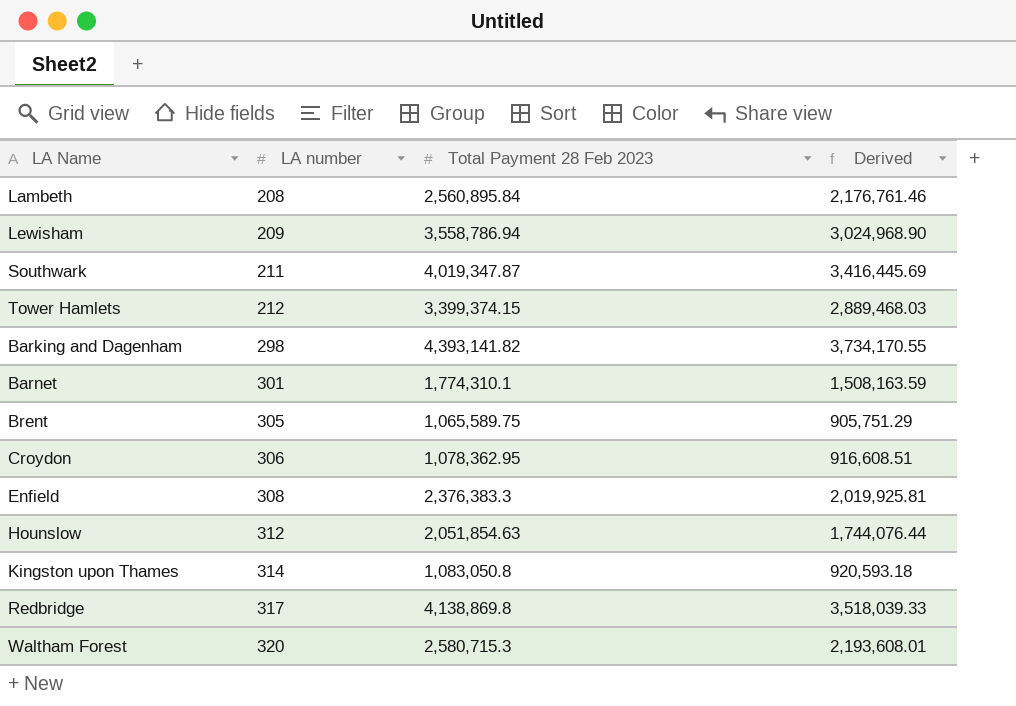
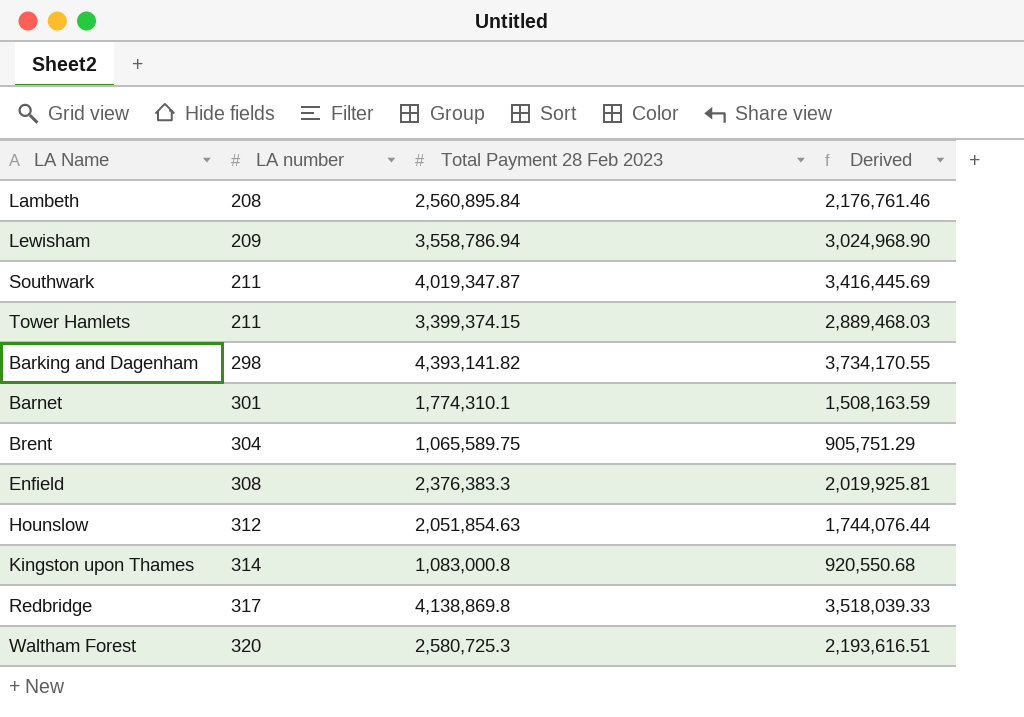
row Croydon: 306 | 1,078,362.95 | 916,608.51 -> none
Tower Hamlets | LA number: 212 -> 211
Brent | LA number: 305 -> 304
Kingston upon Thames | Total Payment 28 Feb 2023: 1,083,050.8 -> 1,083,000.8
Kingston upon Thames | Derived: 920,593.18 -> 920,550.68
Waltham Forest | Total Payment 28 Feb 2023: 2,580,715.3 -> 2,580,725.3
Waltham Forest | Derived: 2,193,608.01 -> 2,193,616.51

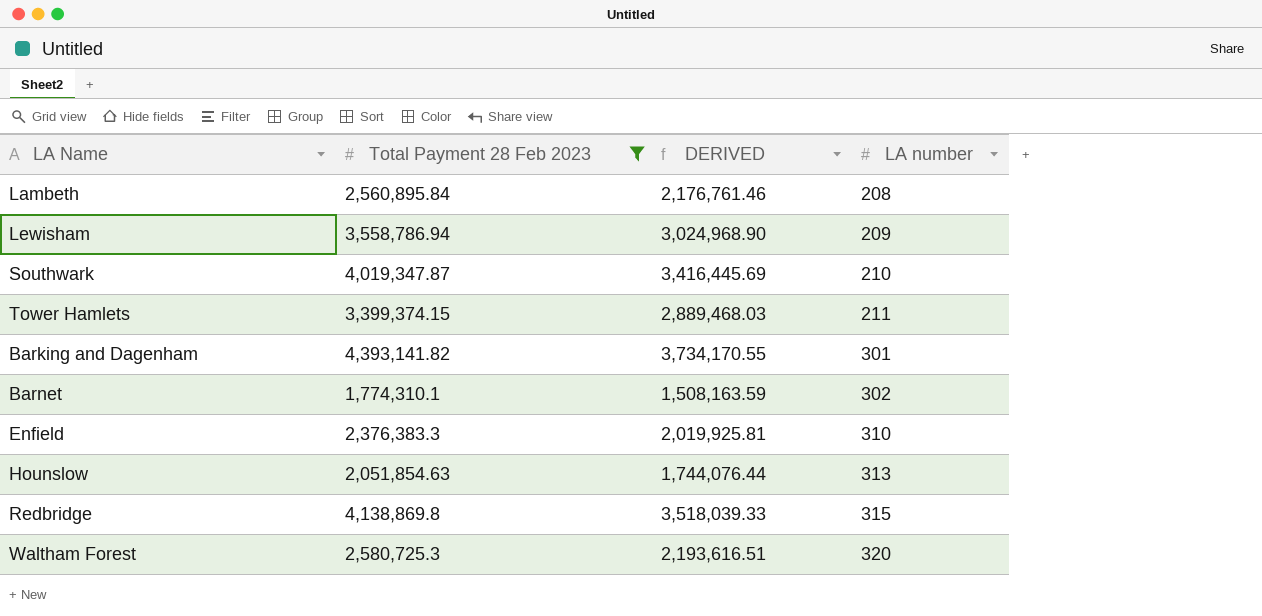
filter: none -> Total Payment 28 Feb 2023 >= 1,774,310.1
column name: Derived -> DERIVED
column LA number | position: 2 -> 4
Southwark | LA number: 211 -> 210
Barking and Dagenham | LA number: 298 -> 301
Barnet | LA number: 301 -> 302
Enfield | LA number: 308 -> 310
Hounslow | LA number: 312 -> 313
Redbridge | LA number: 317 -> 315

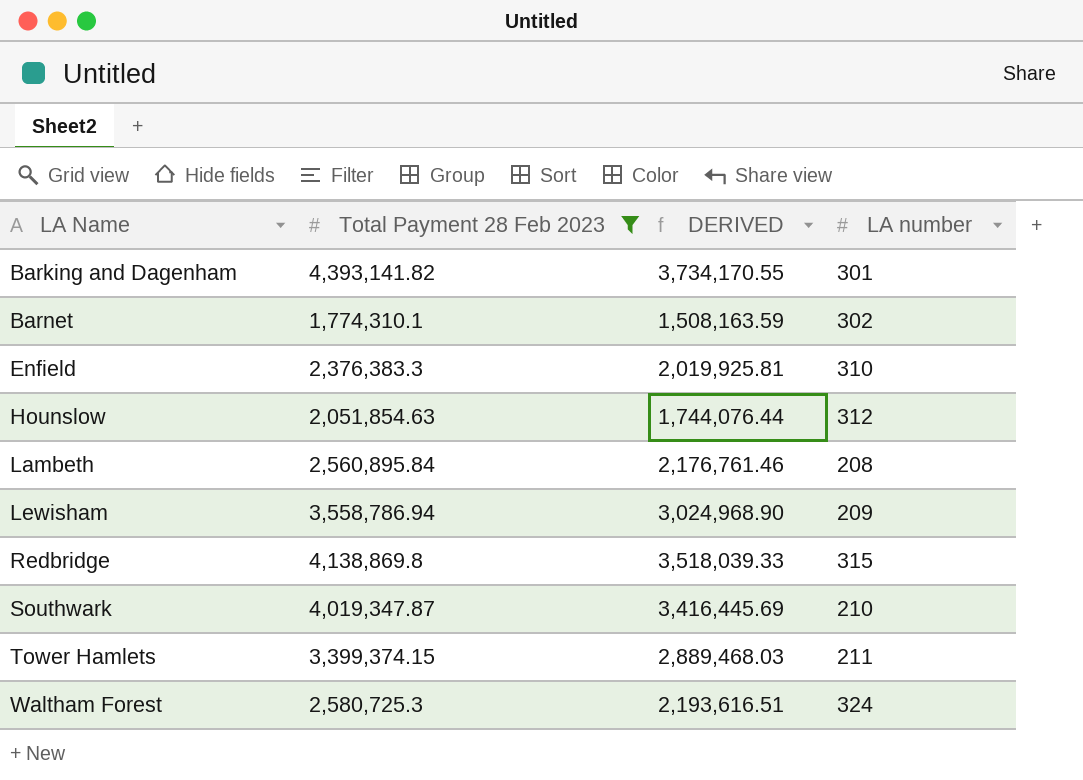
row order: LA number ascending -> LA Name ascending
Hounslow | LA number: 313 -> 312
Waltham Forest | LA number: 320 -> 324

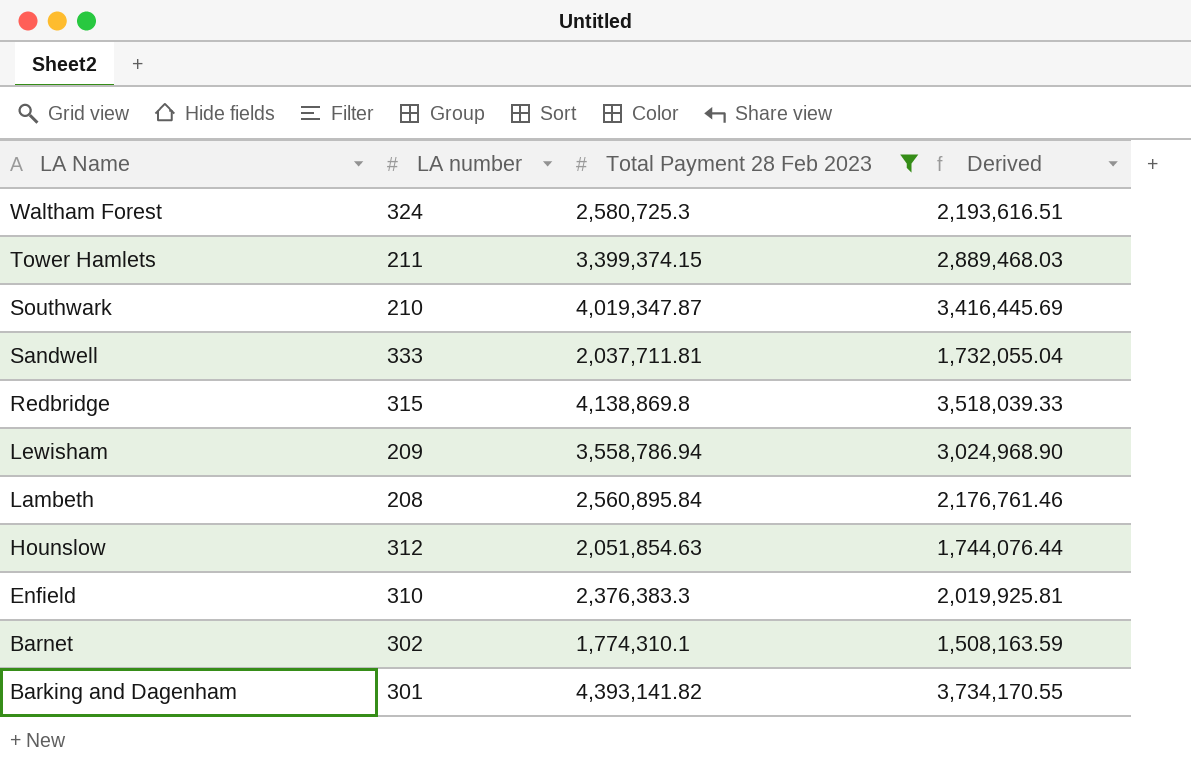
row order: LA Name ascending -> LA Name descending
column LA number | position: 4 -> 2
column name: DERIVED -> Derived
row Sandwell: none -> 333 | 2,037,711.81 | 1,732,055.04

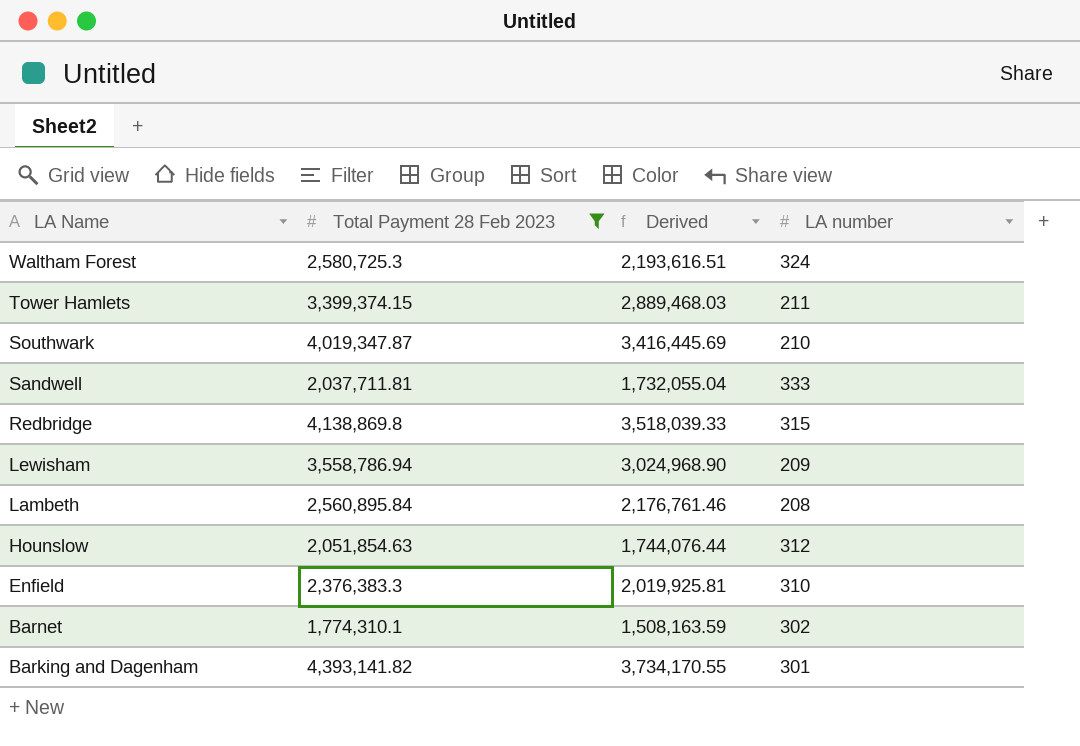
column LA number | position: 2 -> 4

